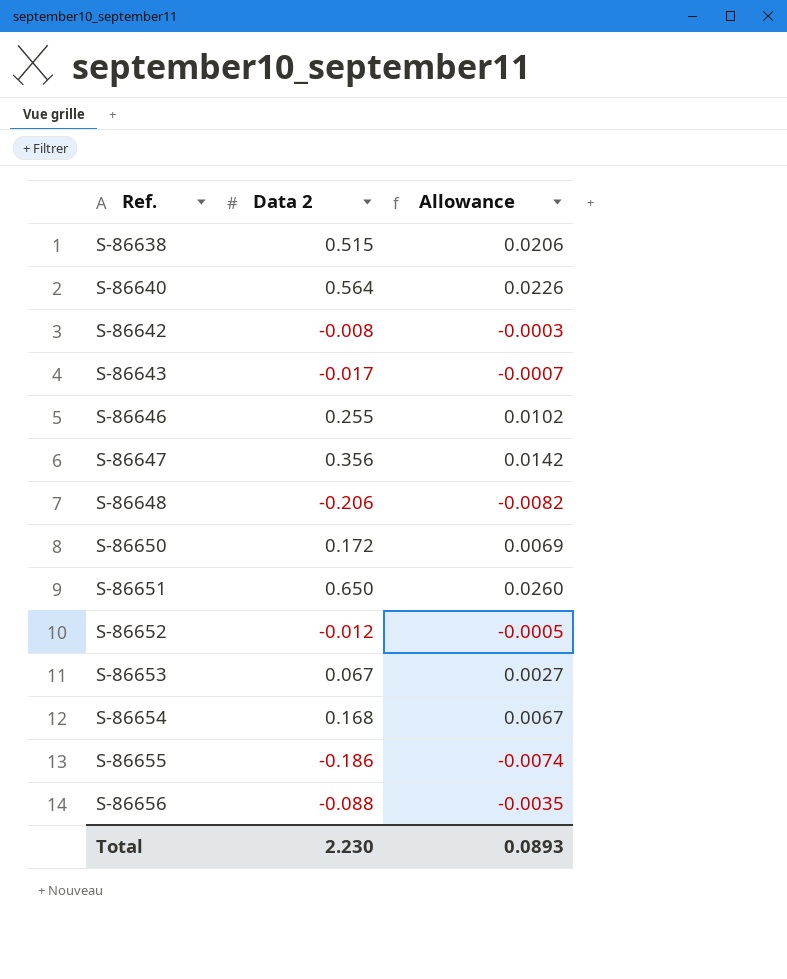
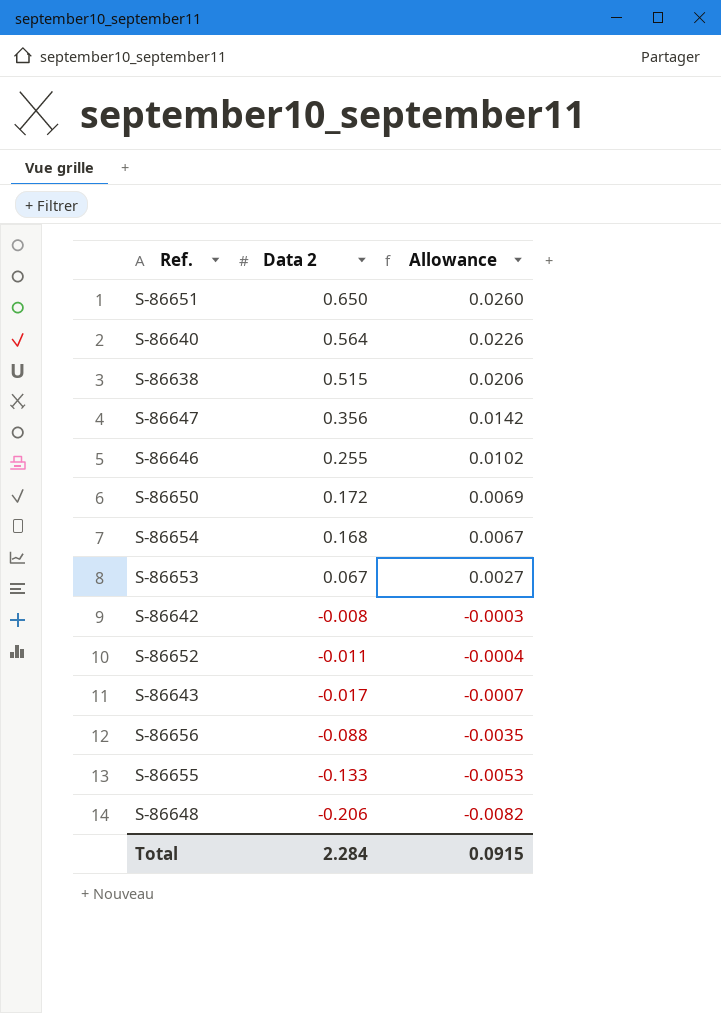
row order: Ref. ascending -> Data 2 descending
S-86652 | Data 2: -0.012 -> -0.011
S-86652 | Allowance: -0.0005 -> -0.0004
S-86655 | Data 2: -0.186 -> -0.133
S-86655 | Allowance: -0.0074 -> -0.0053
Total | Data 2: 2.230 -> 2.284
Total | Allowance: 0.0893 -> 0.0915

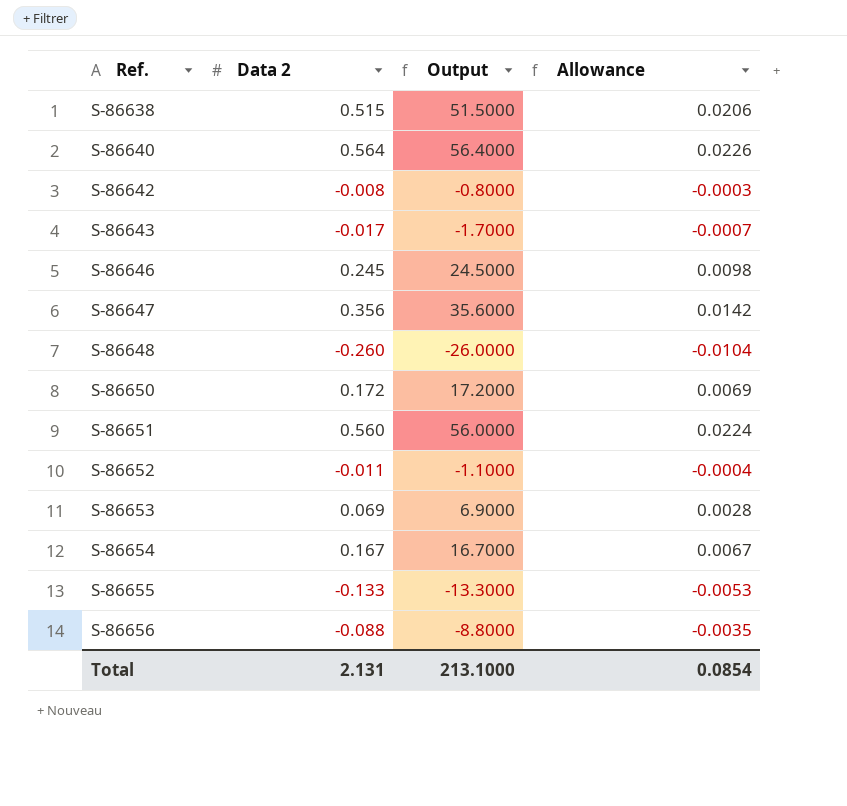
row order: Data 2 descending -> Ref. ascending
column Output | formula: none -> [Data 2] * 100
S-86646 | Data 2: 0.255 -> 0.245
S-86646 | Allowance: 0.0102 -> 0.0098
S-86648 | Data 2: -0.206 -> -0.260
S-86648 | Allowance: -0.0082 -> -0.0104
S-86651 | Data 2: 0.650 -> 0.560
S-86651 | Allowance: 0.0260 -> 0.0224
S-86653 | Data 2: 0.067 -> 0.069
S-86653 | Allowance: 0.0027 -> 0.0028
S-86654 | Data 2: 0.168 -> 0.167
Total | Data 2: 2.284 -> 2.131
Total | Allowance: 0.0915 -> 0.0854

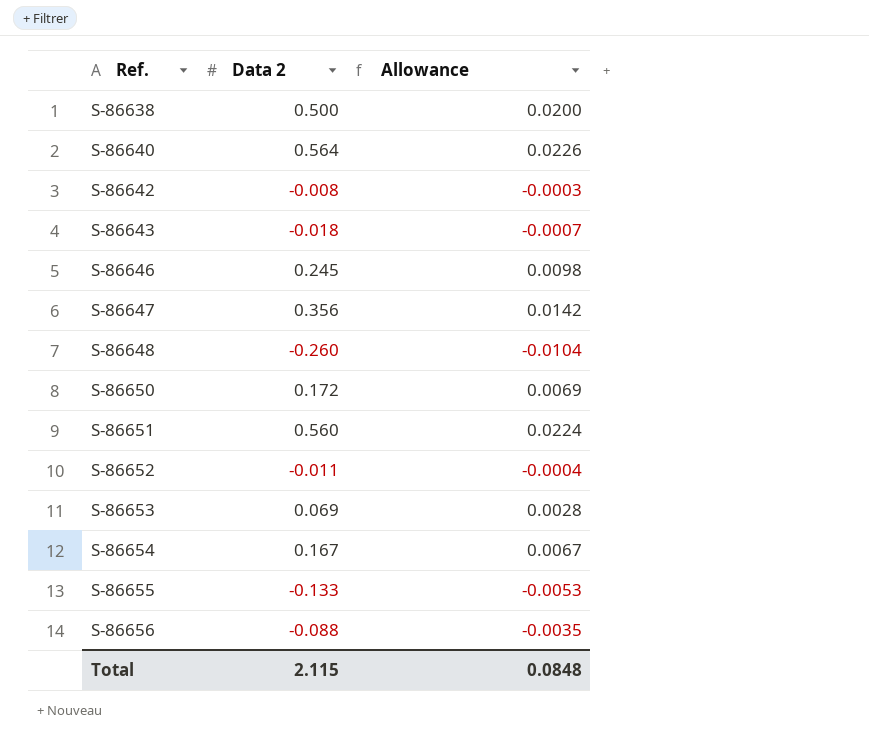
column Output | formula: [Data 2] * 100 -> none
S-86638 | Data 2: 0.515 -> 0.500
S-86638 | Allowance: 0.0206 -> 0.0200
S-86643 | Data 2: -0.017 -> -0.018
Total | Data 2: 2.131 -> 2.115
Total | Allowance: 0.0854 -> 0.0848

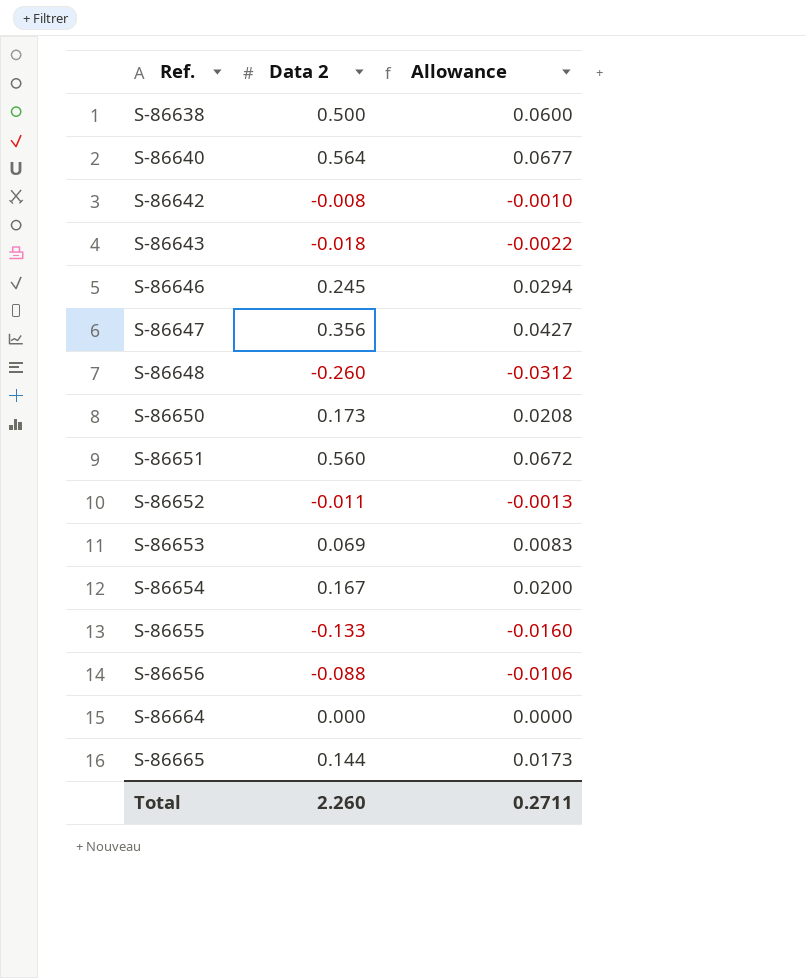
column Allowance | formula: [Data 2] * 0.04 -> [Data 2] * 0.12
S-86650 | Data 2: 0.172 -> 0.173
row S-86664: none -> 0.000 | 0.0000
row S-86665: none -> 0.144 | 0.0173
Total | Data 2: 2.115 -> 2.260
Total | Allowance: 0.0848 -> 0.2711

